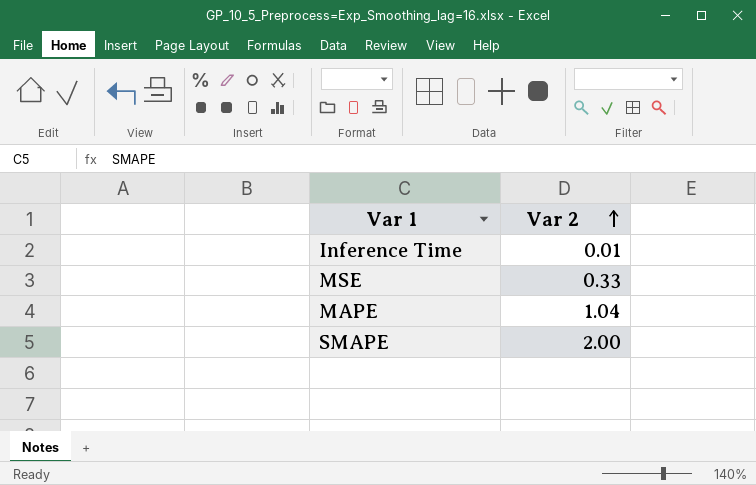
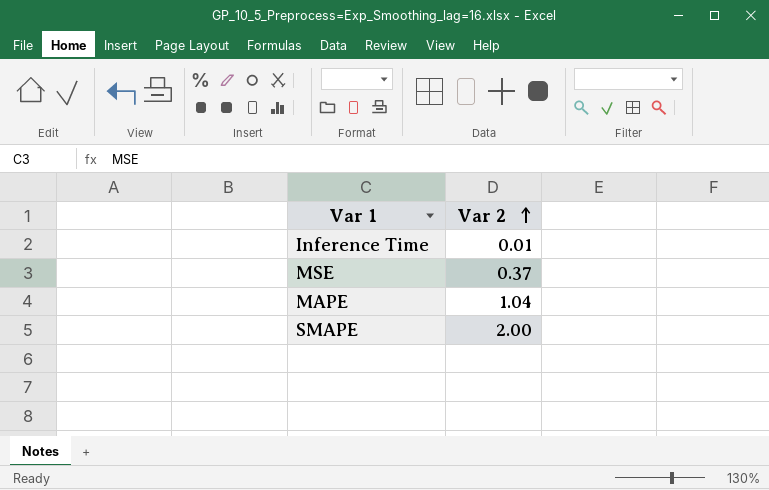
MSE | Var 2: 0.33 -> 0.37

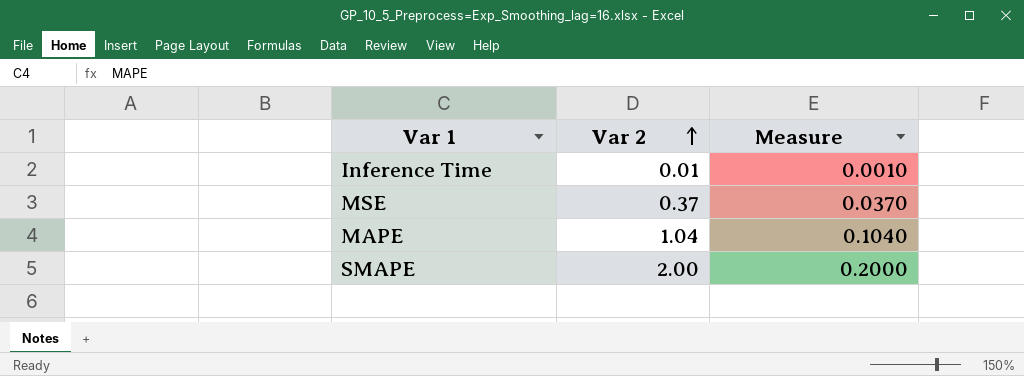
column Measure | formula: none -> [Var 2] * 0.1

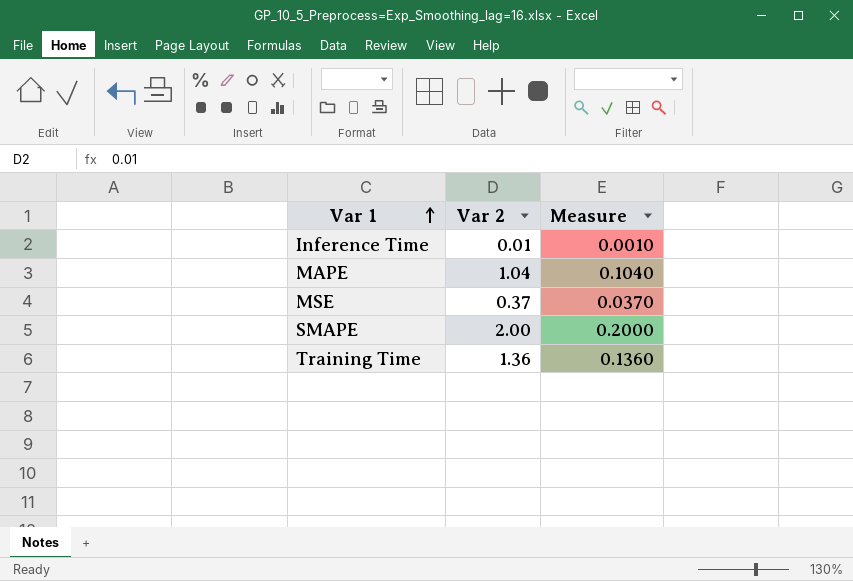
row order: Var 2 ascending -> Var 1 ascending
row Training Time: none -> 1.36 | 0.1360

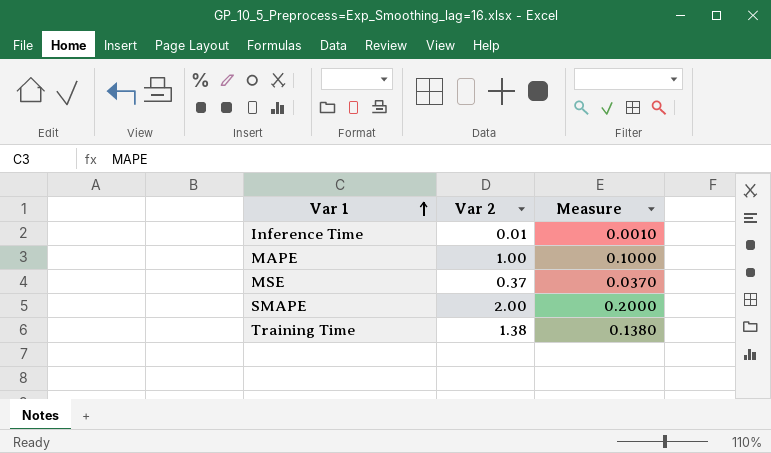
MAPE | Var 2: 1.04 -> 1.00
MAPE | Measure: 0.1040 -> 0.1000
Training Time | Var 2: 1.36 -> 1.38
Training Time | Measure: 0.1360 -> 0.1380

